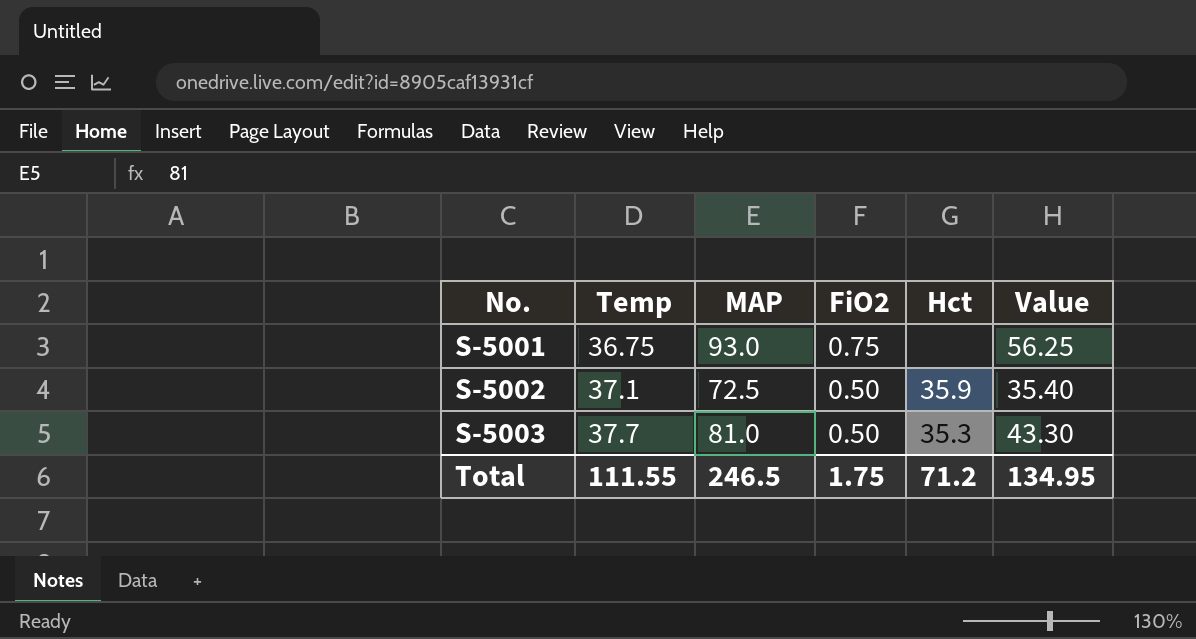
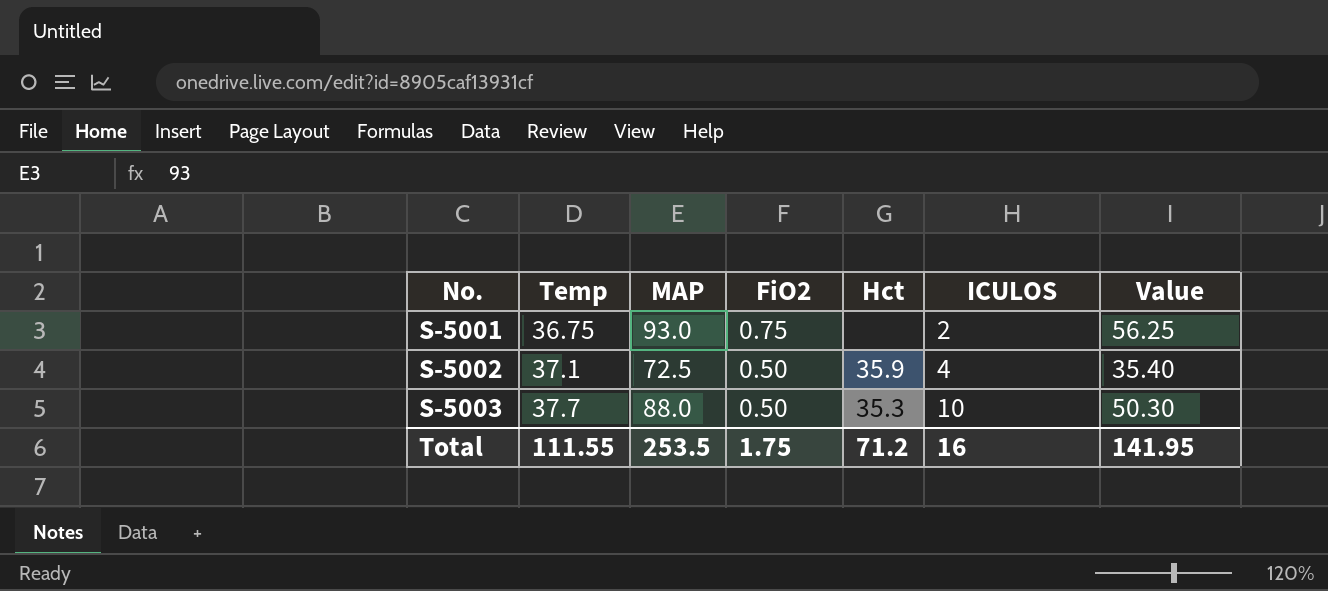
column ICULOS | position: none -> 6
S-5003 | MAP: 81.0 -> 88.0
S-5003 | Value: 43.30 -> 50.30
Total | MAP: 246.5 -> 253.5
Total | Value: 134.95 -> 141.95

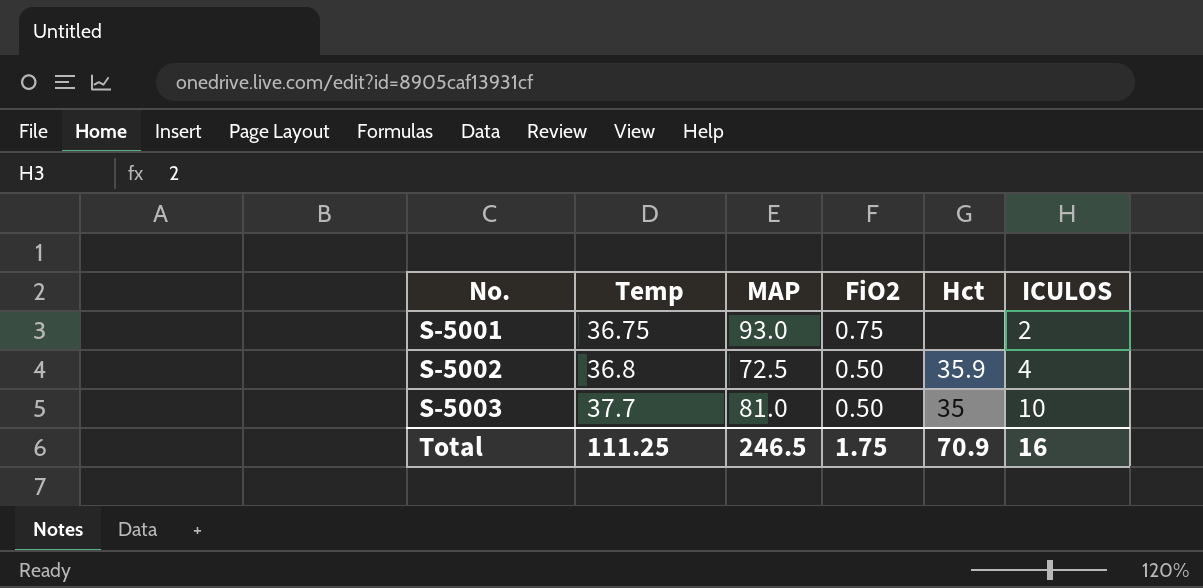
column Value | formula: [MAP] - [Temp] -> none
S-5002 | Temp: 37.1 -> 36.8
S-5003 | MAP: 88.0 -> 81.0
S-5003 | Hct: 35.3 -> 35
Total | Temp: 111.55 -> 111.25
Total | MAP: 253.5 -> 246.5
Total | Hct: 71.2 -> 70.9

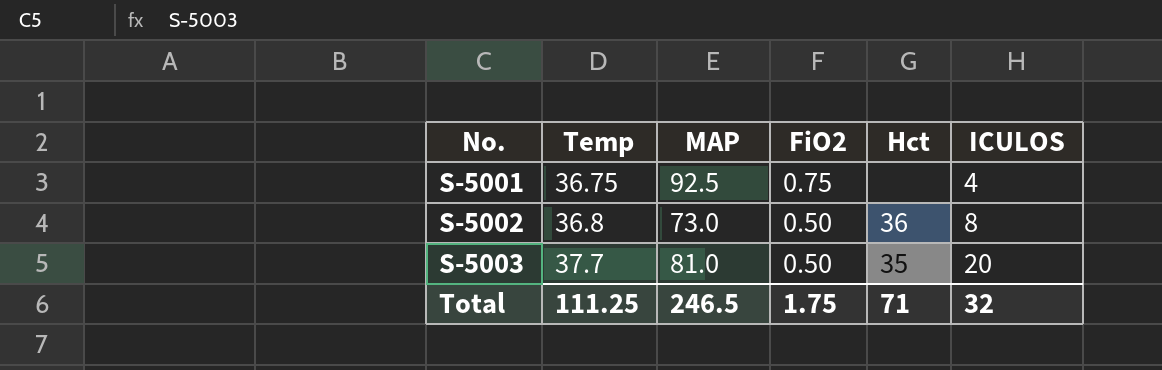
S-5001 | MAP: 93.0 -> 92.5
S-5001 | ICULOS: 2 -> 4
S-5002 | MAP: 72.5 -> 73.0
S-5002 | Hct: 35.9 -> 36
S-5002 | ICULOS: 4 -> 8
S-5003 | ICULOS: 10 -> 20
Total | Hct: 70.9 -> 71
Total | ICULOS: 16 -> 32

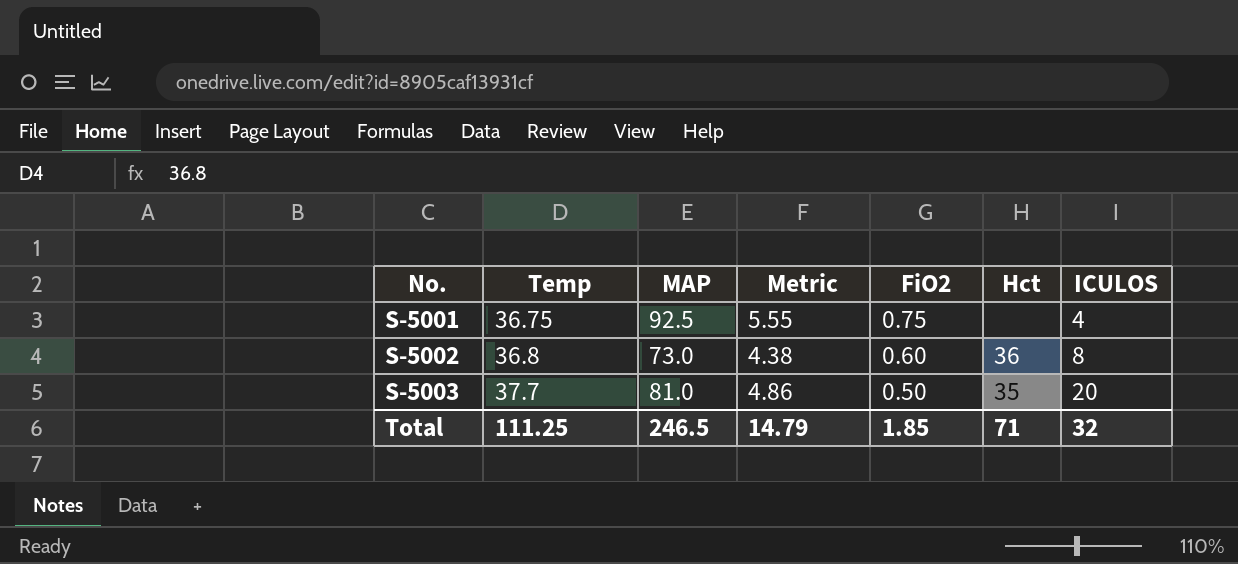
column Metric | formula: none -> [MAP] * 0.06
S-5002 | FiO2: 0.50 -> 0.60
Total | FiO2: 1.75 -> 1.85

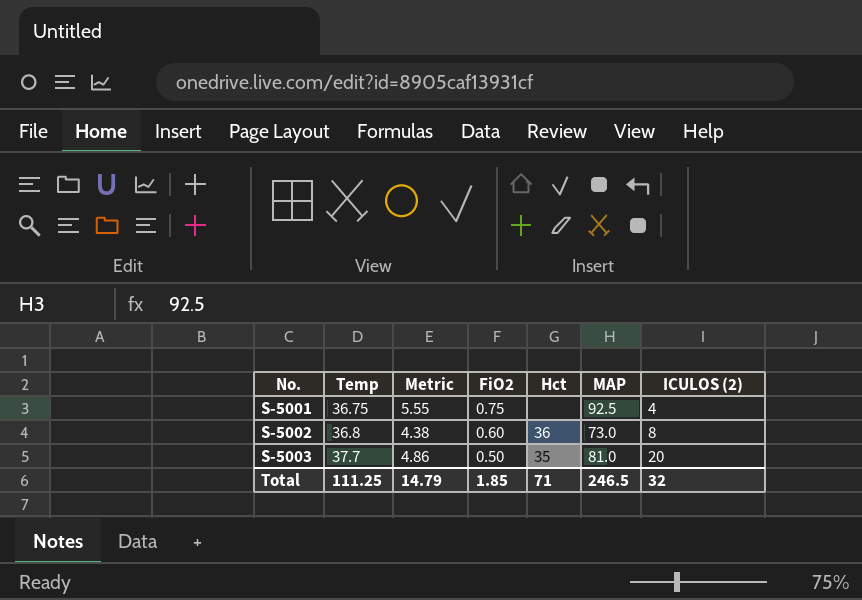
column MAP | position: 3 -> 6
column name: ICULOS -> ICULOS (2)

